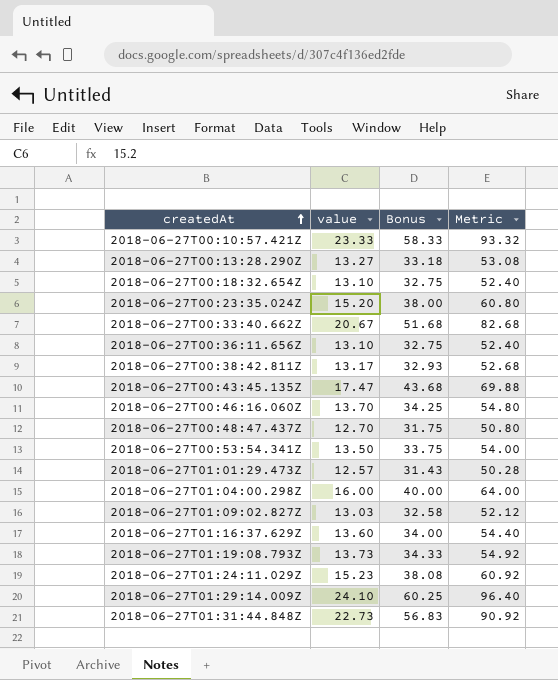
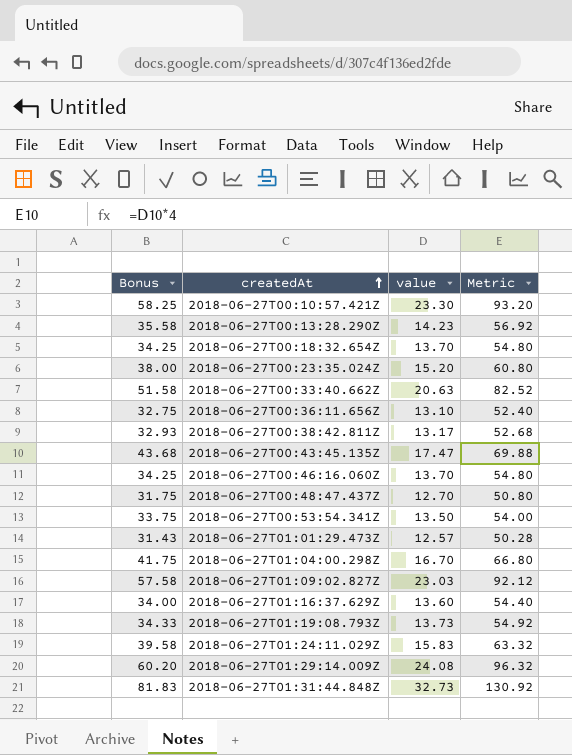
column Bonus | position: 3 -> 1
2018-06-27T00:10:57.421Z | Bonus: 58.33 -> 58.25
2018-06-27T00:10:57.421Z | value: 23.33 -> 23.30
2018-06-27T00:10:57.421Z | Metric: 93.32 -> 93.20
2018-06-27T00:13:28.290Z | Bonus: 33.18 -> 35.58
2018-06-27T00:13:28.290Z | value: 13.27 -> 14.23
2018-06-27T00:13:28.290Z | Metric: 53.08 -> 56.92
2018-06-27T00:18:32.654Z | Bonus: 32.75 -> 34.25
2018-06-27T00:18:32.654Z | value: 13.10 -> 13.70
2018-06-27T00:18:32.654Z | Metric: 52.40 -> 54.80
2018-06-27T00:33:40.662Z | Bonus: 51.68 -> 51.58
2018-06-27T00:33:40.662Z | value: 20.67 -> 20.63
2018-06-27T00:33:40.662Z | Metric: 82.68 -> 82.52
2018-06-27T01:04:00.298Z | Bonus: 40.00 -> 41.75
2018-06-27T01:04:00.298Z | value: 16.00 -> 16.70
2018-06-27T01:04:00.298Z | Metric: 64.00 -> 66.80
2018-06-27T01:09:02.827Z | Bonus: 32.58 -> 57.58
2018-06-27T01:09:02.827Z | value: 13.03 -> 23.03
2018-06-27T01:09:02.827Z | Metric: 52.12 -> 92.12
2018-06-27T01:24:11.029Z | Bonus: 38.08 -> 39.58
2018-06-27T01:24:11.029Z | value: 15.23 -> 15.83
2018-06-27T01:24:11.029Z | Metric: 60.92 -> 63.32
2018-06-27T01:29:14.009Z | Bonus: 60.25 -> 60.20
2018-06-27T01:29:14.009Z | value: 24.10 -> 24.08
2018-06-27T01:29:14.009Z | Metric: 96.40 -> 96.32
2018-06-27T01:31:44.848Z | Bonus: 56.83 -> 81.83
2018-06-27T01:31:44.848Z | value: 22.73 -> 32.73
2018-06-27T01:31:44.848Z | Metric: 90.92 -> 130.92

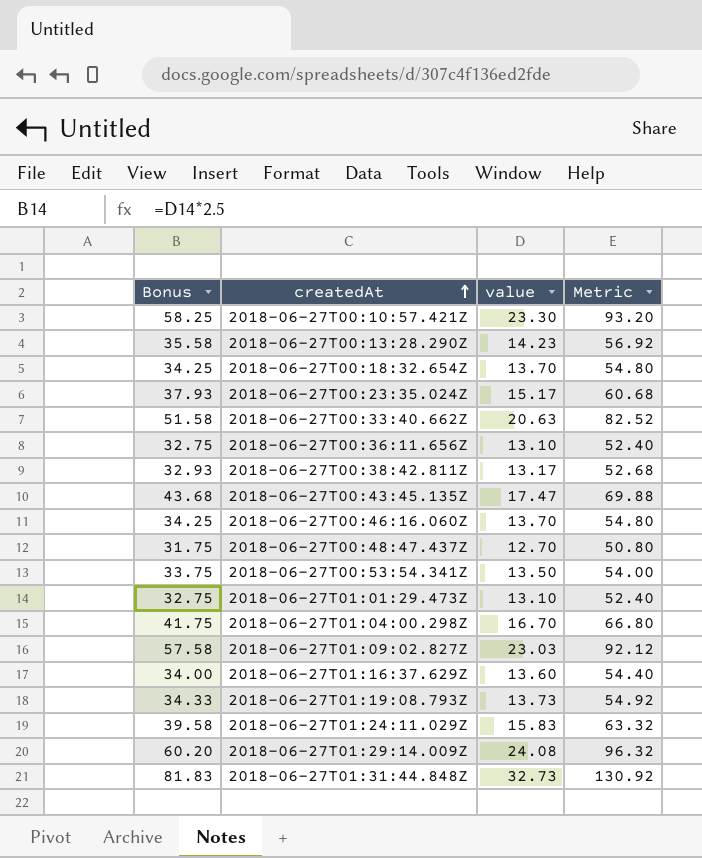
2018-06-27T00:23:35.024Z | Bonus: 38.00 -> 37.93
2018-06-27T00:23:35.024Z | value: 15.20 -> 15.17
2018-06-27T00:23:35.024Z | Metric: 60.80 -> 60.68
2018-06-27T01:01:29.473Z | Bonus: 31.43 -> 32.75
2018-06-27T01:01:29.473Z | value: 12.57 -> 13.10
2018-06-27T01:01:29.473Z | Metric: 50.28 -> 52.40

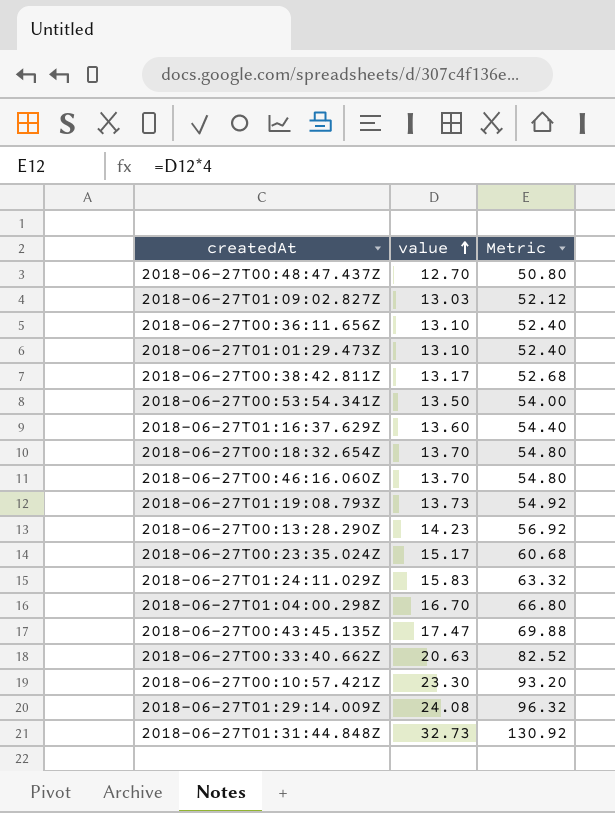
row order: createdAt ascending -> value ascending
column Bonus | formula: [value] * 2.5 -> none
2018-06-27T01:09:02.827Z | value: 23.03 -> 13.03
2018-06-27T01:09:02.827Z | Metric: 92.12 -> 52.12

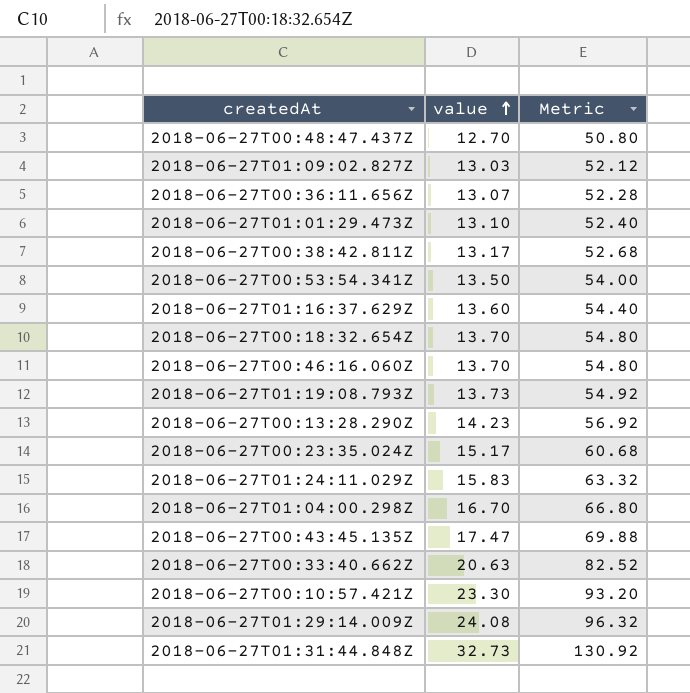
2018-06-27T00:36:11.656Z | value: 13.10 -> 13.07
2018-06-27T00:36:11.656Z | Metric: 52.40 -> 52.28

